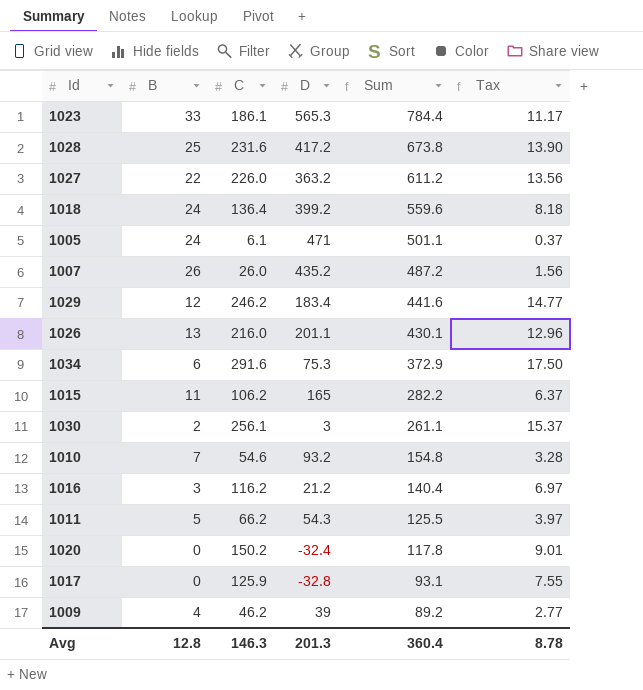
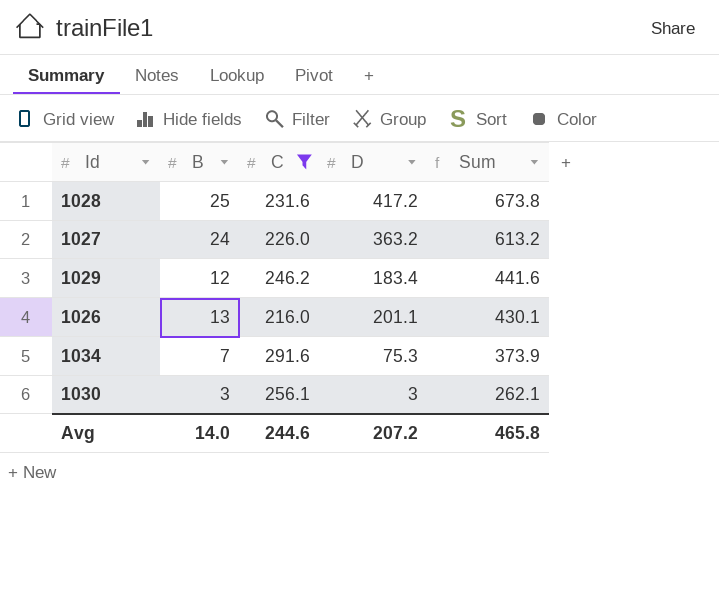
filter: none -> C >= 216.0
column Tax | formula: [C] * 0.06 -> none
1027 | B: 22 -> 24
1027 | Sum: 611.2 -> 613.2
1034 | B: 6 -> 7
1034 | Sum: 372.9 -> 373.9
1030 | B: 2 -> 3
1030 | Sum: 261.1 -> 262.1
Avg | B: 12.8 -> 14.0
Avg | C: 146.3 -> 244.6
Avg | D: 201.3 -> 207.2
Avg | Sum: 360.4 -> 465.8

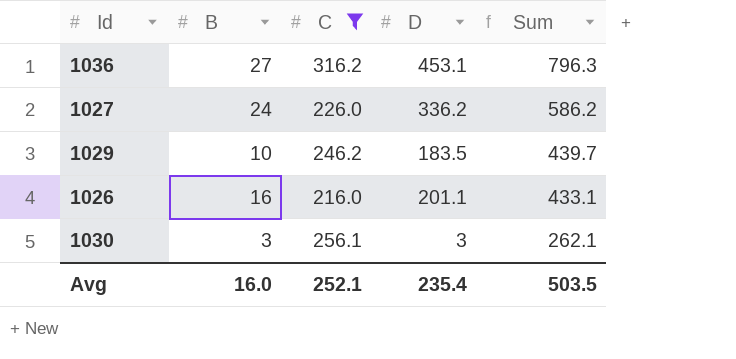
row 1028: 25 | 231.6 | 417.2 | 673.8 -> none
row 1034: 7 | 291.6 | 75.3 | 373.9 -> none
row 1036: none -> 27 | 316.2 | 453.1 | 796.3
1027 | D: 363.2 -> 336.2
1027 | Sum: 613.2 -> 586.2
1029 | B: 12 -> 10
1029 | D: 183.4 -> 183.5
1029 | Sum: 441.6 -> 439.7
1026 | B: 13 -> 16
1026 | Sum: 430.1 -> 433.1
Avg | B: 14.0 -> 16.0
Avg | C: 244.6 -> 252.1
Avg | D: 207.2 -> 235.4
Avg | Sum: 465.8 -> 503.5

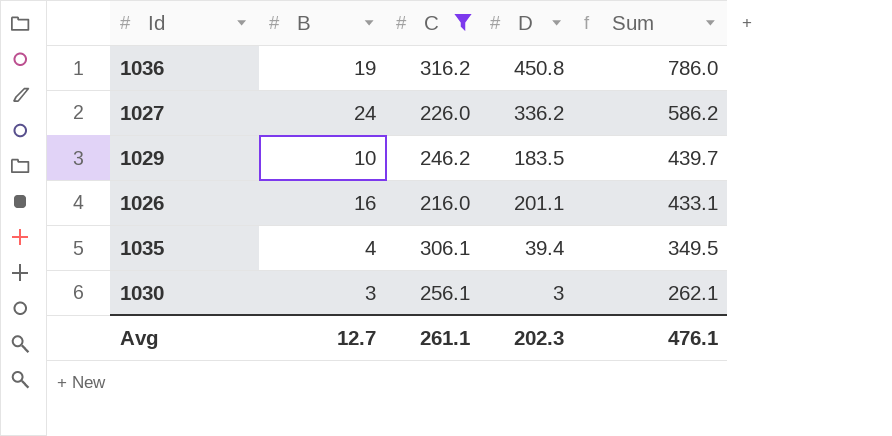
1036 | B: 27 -> 19
1036 | D: 453.1 -> 450.8
1036 | Sum: 796.3 -> 786.0
row 1035: none -> 4 | 306.1 | 39.4 | 349.5
Avg | B: 16.0 -> 12.7
Avg | C: 252.1 -> 261.1
Avg | D: 235.4 -> 202.3
Avg | Sum: 503.5 -> 476.1

